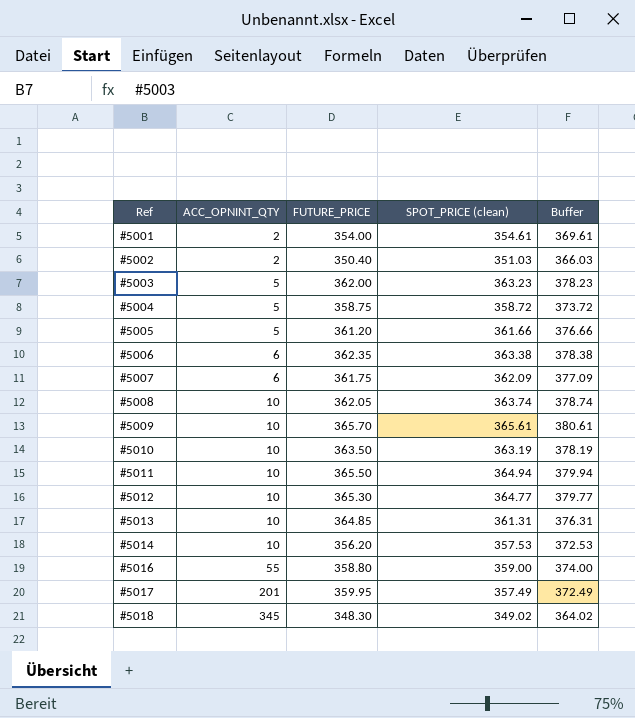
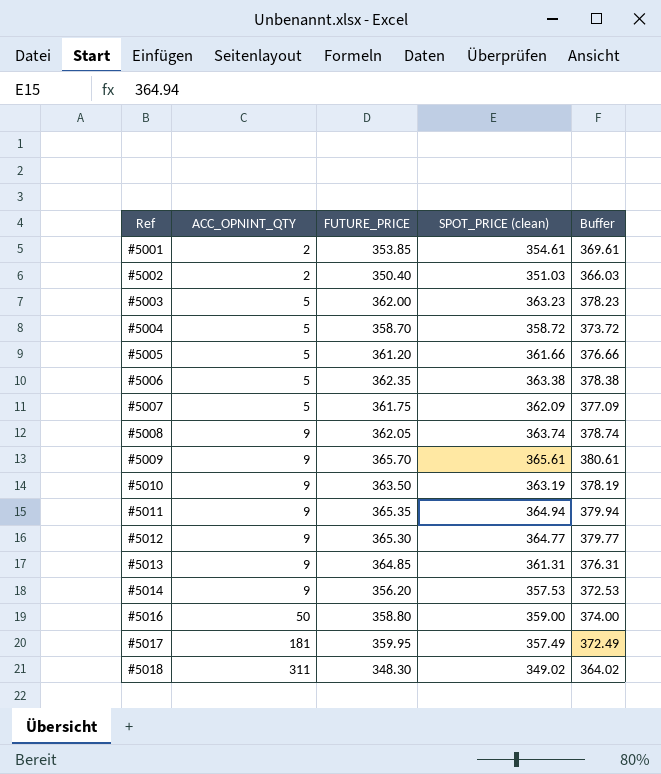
#5001 | FUTURE_PRICE: 354.00 -> 353.85
#5004 | FUTURE_PRICE: 358.75 -> 358.70
#5006 | ACC_OPNINT_QTY: 6 -> 5
#5007 | ACC_OPNINT_QTY: 6 -> 5
#5008 | ACC_OPNINT_QTY: 10 -> 9
#5009 | ACC_OPNINT_QTY: 10 -> 9
#5010 | ACC_OPNINT_QTY: 10 -> 9
#5011 | ACC_OPNINT_QTY: 10 -> 9
#5011 | FUTURE_PRICE: 365.50 -> 365.35
#5012 | ACC_OPNINT_QTY: 10 -> 9
#5013 | ACC_OPNINT_QTY: 10 -> 9
#5014 | ACC_OPNINT_QTY: 10 -> 9
#5016 | ACC_OPNINT_QTY: 55 -> 50
#5017 | ACC_OPNINT_QTY: 201 -> 181
#5018 | ACC_OPNINT_QTY: 345 -> 311

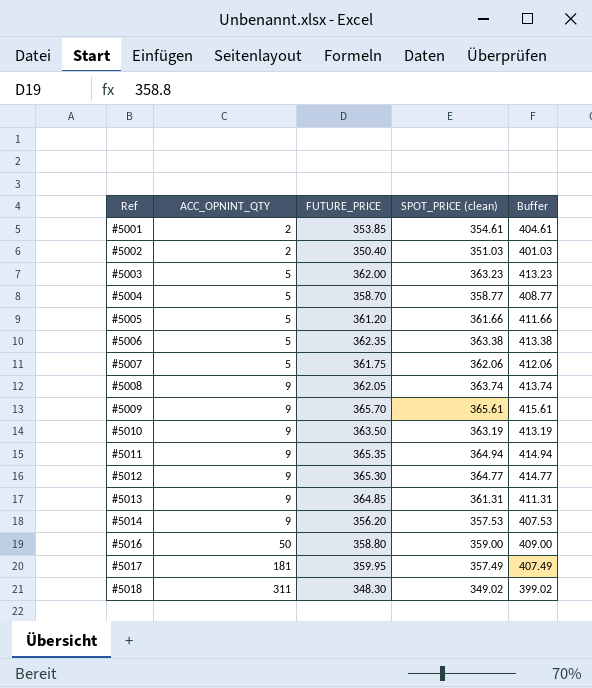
column Buffer | formula: [SPOT_PRICE (clean)] + 15 -> [SPOT_PRICE (clean)] + 50
#5004 | SPOT_PRICE (clean): 358.72 -> 358.77
#5007 | SPOT_PRICE (clean): 362.09 -> 362.06

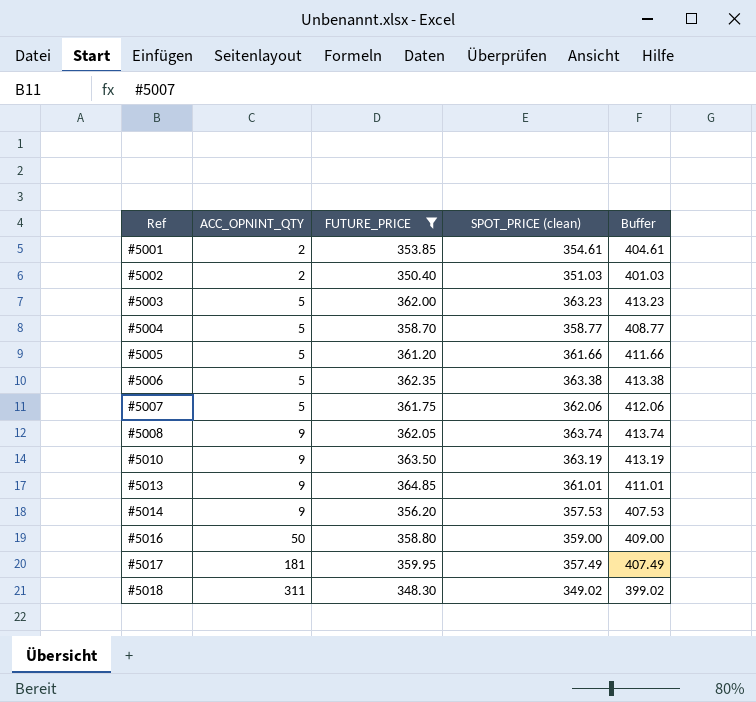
filter: none -> FUTURE_PRICE <= 364.85
#5013 | SPOT_PRICE (clean): 361.31 -> 361.01
#5013 | Buffer: 411.31 -> 411.01

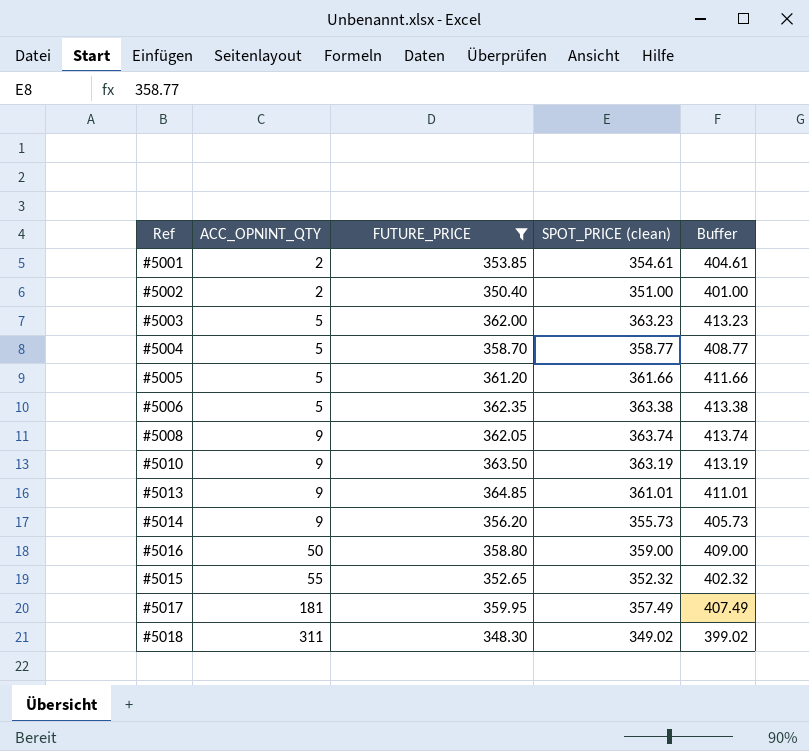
row #5007: 5 | 361.75 | 362.06 | 412.06 -> none
#5002 | SPOT_PRICE (clean): 351.03 -> 351.00
#5002 | Buffer: 401.03 -> 401.00
#5014 | SPOT_PRICE (clean): 357.53 -> 355.73
#5014 | Buffer: 407.53 -> 405.73
row #5015: none -> 55 | 352.65 | 352.32 | 402.32

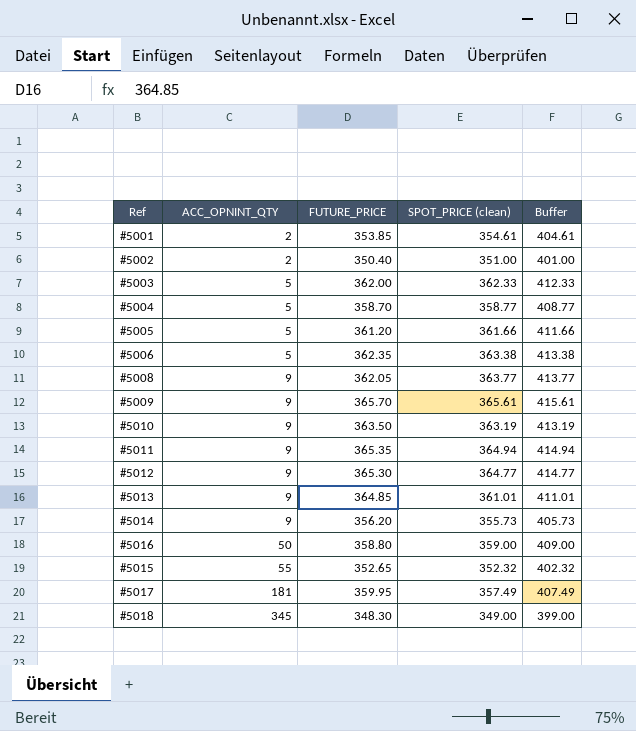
filter: FUTURE_PRICE <= 364.85 -> none
#5003 | SPOT_PRICE (clean): 363.23 -> 362.33
#5003 | Buffer: 413.23 -> 412.33
#5008 | SPOT_PRICE (clean): 363.74 -> 363.77
#5008 | Buffer: 413.74 -> 413.77
#5018 | ACC_OPNINT_QTY: 311 -> 345
#5018 | SPOT_PRICE (clean): 349.02 -> 349.00
#5018 | Buffer: 399.02 -> 399.00

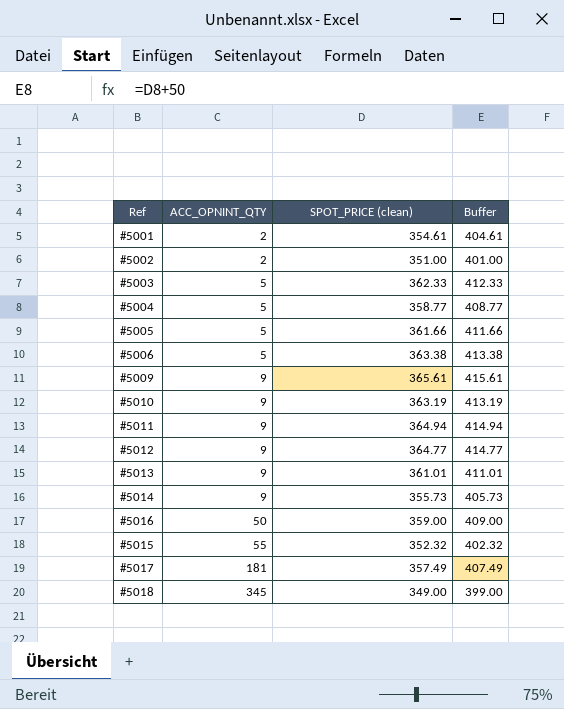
column FUTURE_PRICE | position: 3 -> none
row #5008: 9 | 362.05 | 363.77 | 413.77 -> none

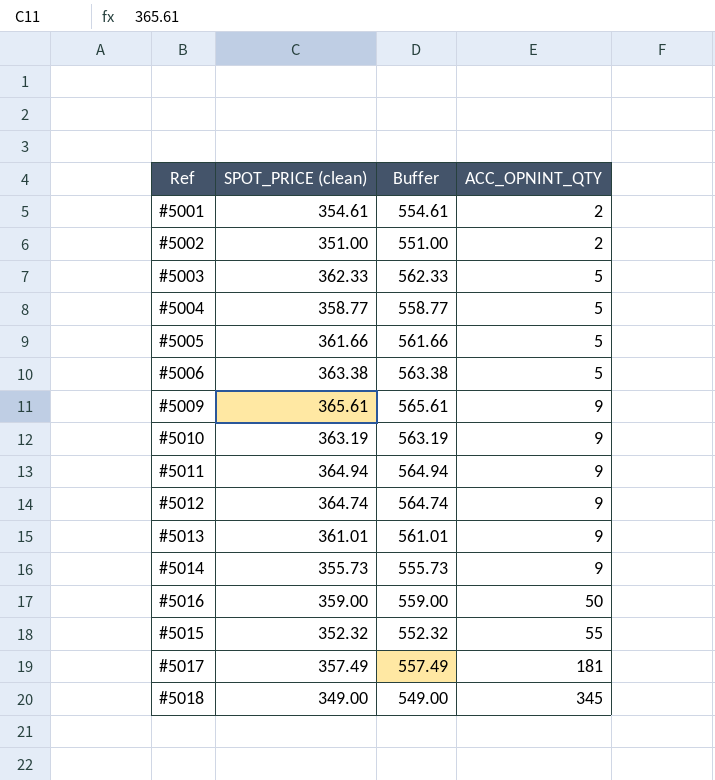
column Buffer | formula: [SPOT_PRICE (clean)] + 50 -> [SPOT_PRICE (clean)] + 200
column ACC_OPNINT_QTY | position: 2 -> 4
#5012 | SPOT_PRICE (clean): 364.77 -> 364.74

